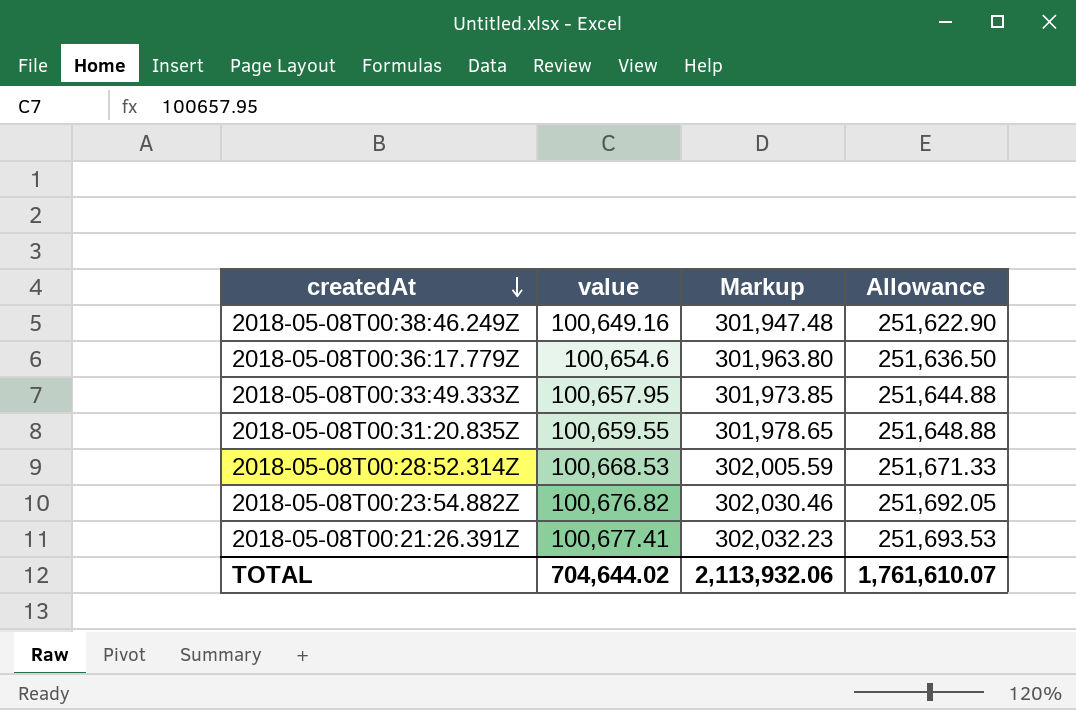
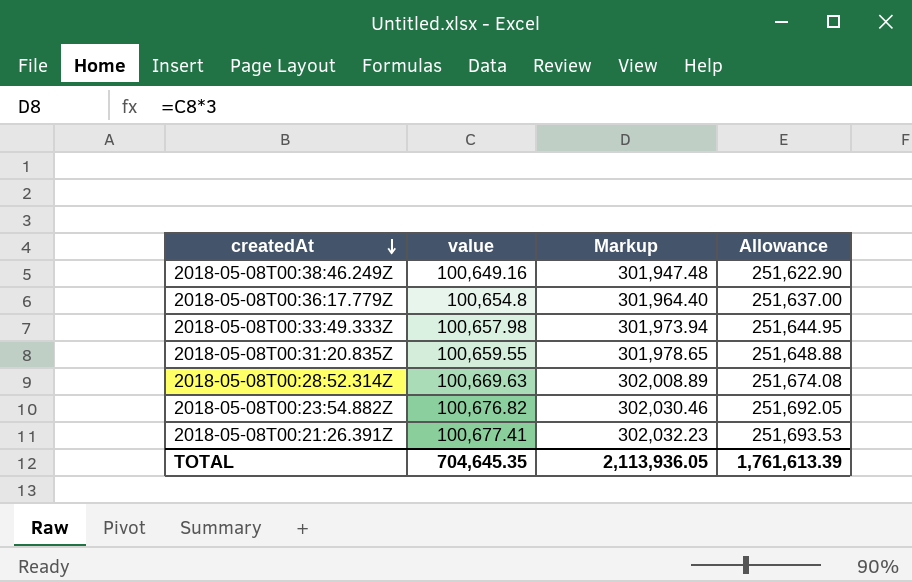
2018-05-08T00:36:17.779Z | value: 100,654.6 -> 100,654.8
2018-05-08T00:36:17.779Z | Markup: 301,963.80 -> 301,964.40
2018-05-08T00:36:17.779Z | Allowance: 251,636.50 -> 251,637.00
2018-05-08T00:33:49.333Z | value: 100,657.95 -> 100,657.98
2018-05-08T00:33:49.333Z | Markup: 301,973.85 -> 301,973.94
2018-05-08T00:33:49.333Z | Allowance: 251,644.88 -> 251,644.95
2018-05-08T00:28:52.314Z | value: 100,668.53 -> 100,669.63
2018-05-08T00:28:52.314Z | Markup: 302,005.59 -> 302,008.89
2018-05-08T00:28:52.314Z | Allowance: 251,671.33 -> 251,674.08
TOTAL | value: 704,644.02 -> 704,645.35
TOTAL | Markup: 2,113,932.06 -> 2,113,936.05
TOTAL | Allowance: 1,761,610.07 -> 1,761,613.39

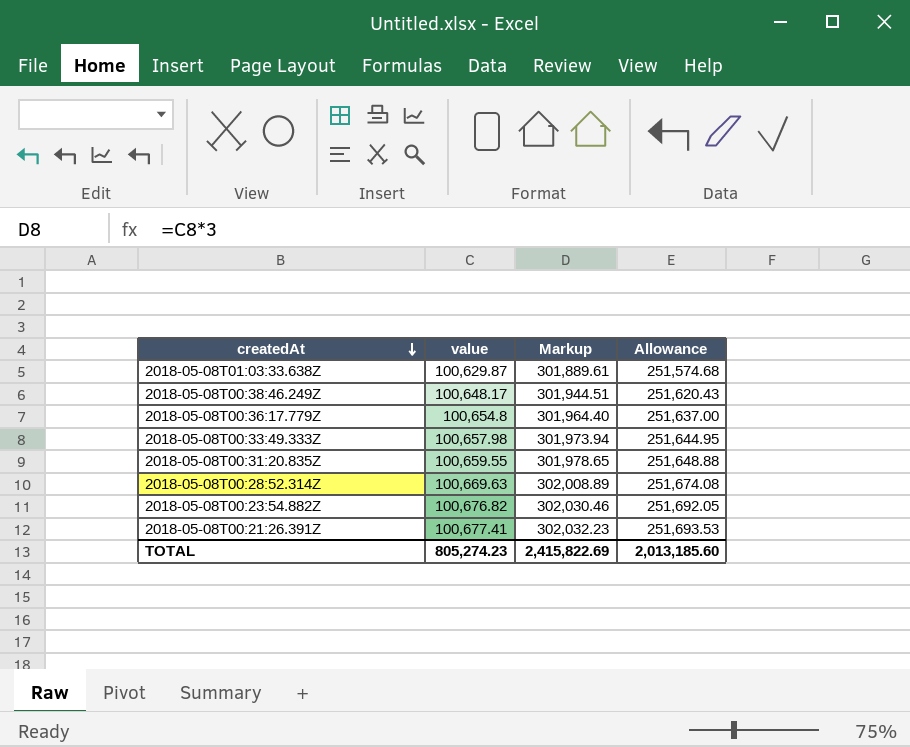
row 2018-05-08T01:03:33.638Z: none -> 100,629.87 | 301,889.61 | 251,574.68
2018-05-08T00:38:46.249Z | value: 100,649.16 -> 100,648.17
2018-05-08T00:38:46.249Z | Markup: 301,947.48 -> 301,944.51
2018-05-08T00:38:46.249Z | Allowance: 251,622.90 -> 251,620.43
TOTAL | value: 704,645.35 -> 805,274.23
TOTAL | Markup: 2,113,936.05 -> 2,415,822.69
TOTAL | Allowance: 1,761,613.39 -> 2,013,185.60

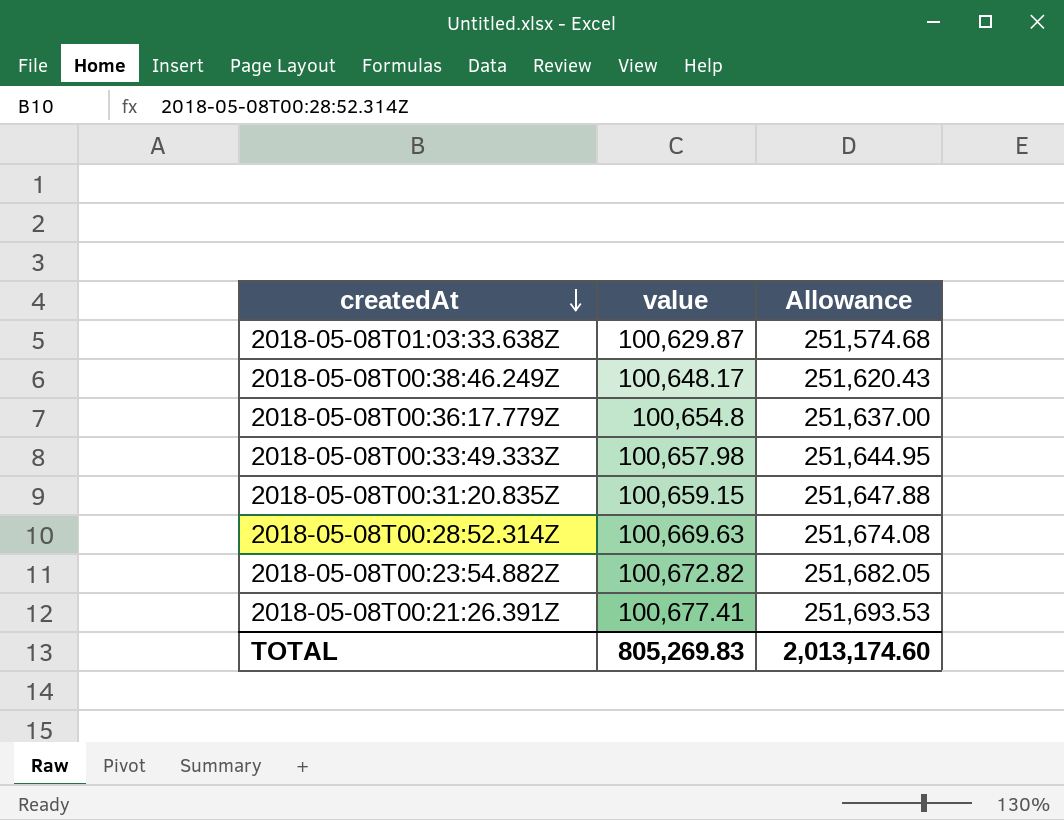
column Markup | formula: [value] * 3 -> none
2018-05-08T00:31:20.835Z | value: 100,659.55 -> 100,659.15
2018-05-08T00:31:20.835Z | Allowance: 251,648.88 -> 251,647.88
2018-05-08T00:23:54.882Z | value: 100,676.82 -> 100,672.82
2018-05-08T00:23:54.882Z | Allowance: 251,692.05 -> 251,682.05
TOTAL | value: 805,274.23 -> 805,269.83
TOTAL | Allowance: 2,013,185.60 -> 2,013,174.60

